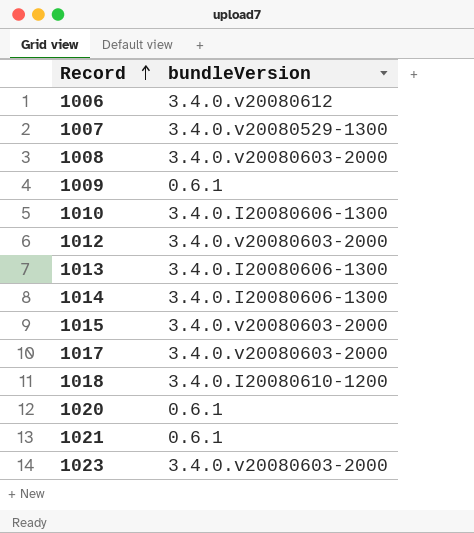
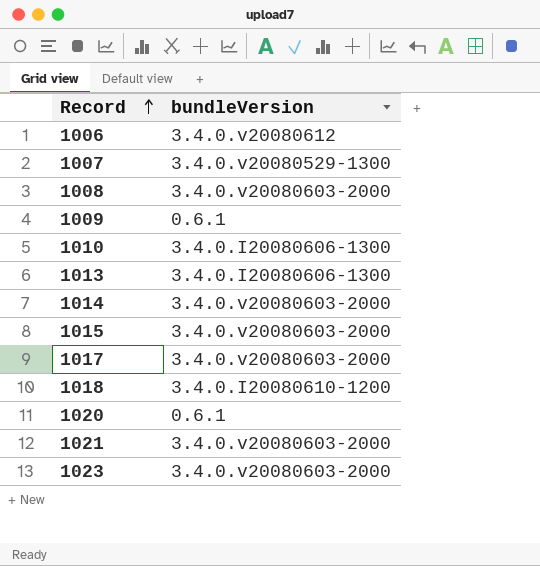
row 1012: 3.4.0.v20080603-2000 -> none
1014 | bundleVersion: 3.4.0.I20080606-1300 -> 3.4.0.v20080603-2000
1021 | bundleVersion: 0.6.1 -> 3.4.0.v20080603-2000

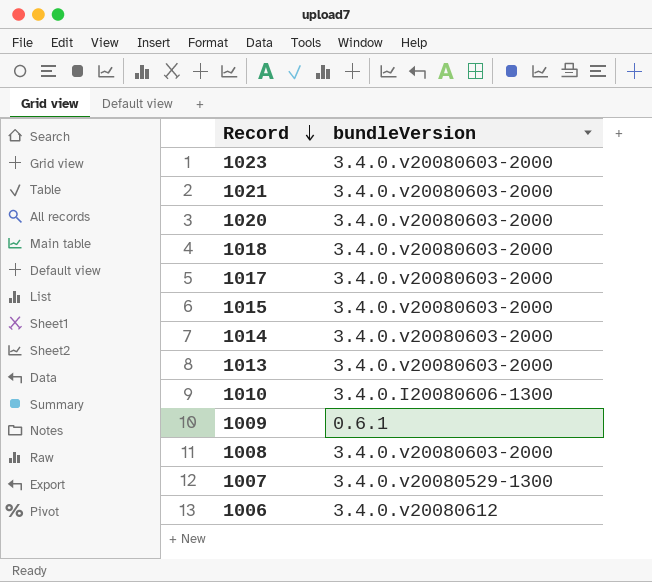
row order: Record ascending -> Record descending
1020 | bundleVersion: 0.6.1 -> 3.4.0.v20080603-2000
1018 | bundleVersion: 3.4.0.I20080610-1200 -> 3.4.0.v20080603-2000
1013 | bundleVersion: 3.4.0.I20080606-1300 -> 3.4.0.v20080603-2000

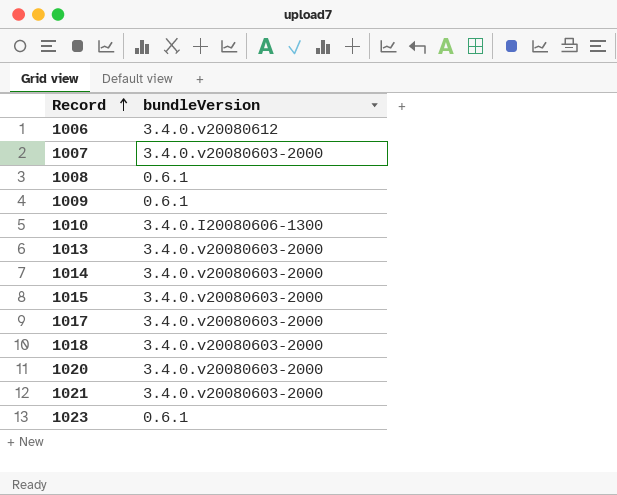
row order: Record descending -> Record ascending
1007 | bundleVersion: 3.4.0.v20080529-1300 -> 3.4.0.v20080603-2000
1008 | bundleVersion: 3.4.0.v20080603-2000 -> 0.6.1
1023 | bundleVersion: 3.4.0.v20080603-2000 -> 0.6.1

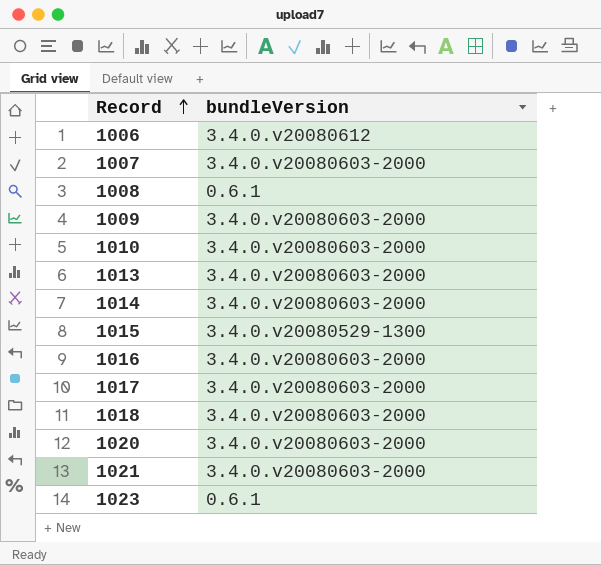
1009 | bundleVersion: 0.6.1 -> 3.4.0.v20080603-2000
1010 | bundleVersion: 3.4.0.I20080606-1300 -> 3.4.0.v20080603-2000
1015 | bundleVersion: 3.4.0.v20080603-2000 -> 3.4.0.v20080529-1300
row 1016: none -> 3.4.0.v20080603-2000

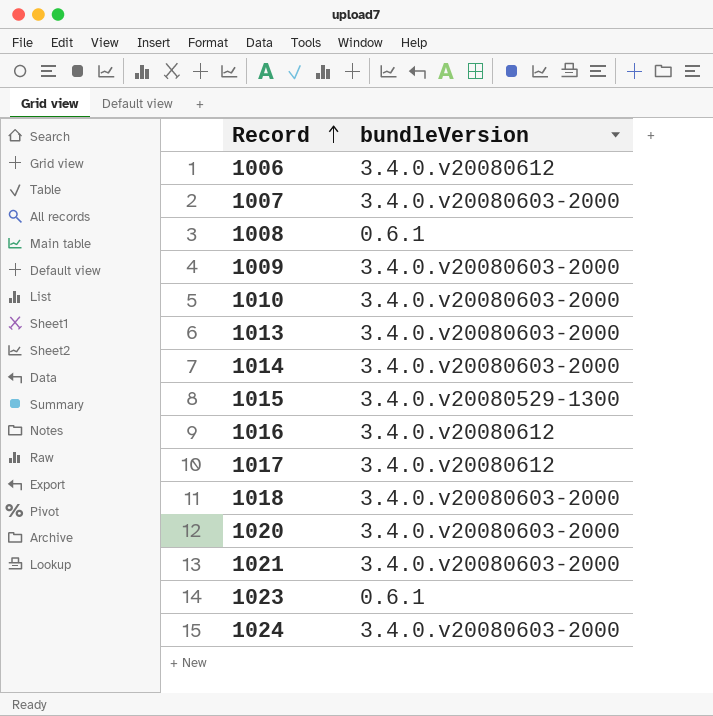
1016 | bundleVersion: 3.4.0.v20080603-2000 -> 3.4.0.v20080612
1017 | bundleVersion: 3.4.0.v20080603-2000 -> 3.4.0.v20080612
row 1024: none -> 3.4.0.v20080603-2000

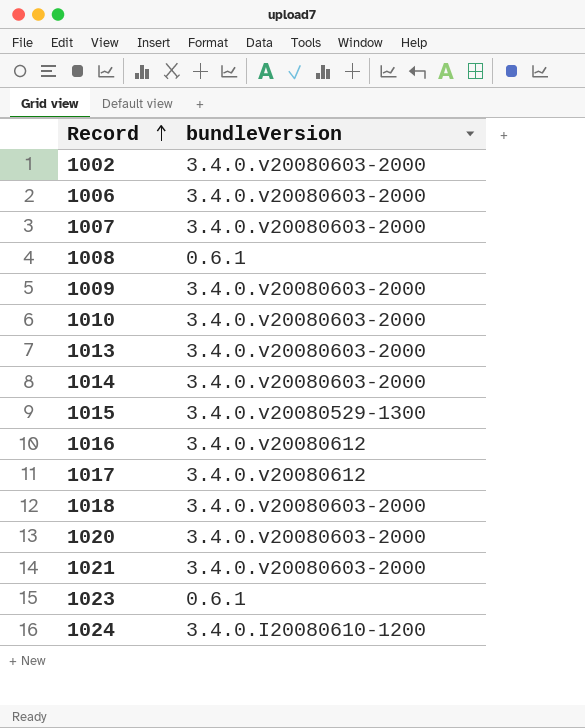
row 1002: none -> 3.4.0.v20080603-2000
1006 | bundleVersion: 3.4.0.v20080612 -> 3.4.0.v20080603-2000
1024 | bundleVersion: 3.4.0.v20080603-2000 -> 3.4.0.I20080610-1200

